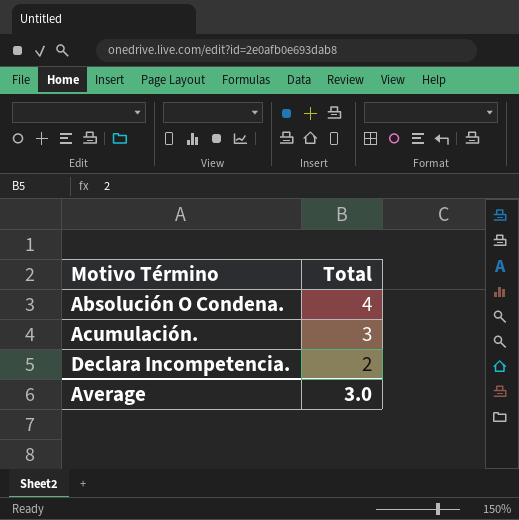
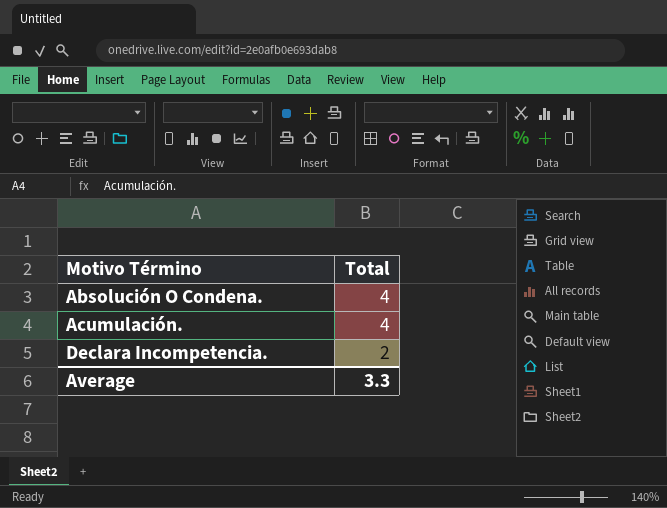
Acumulación. | Total: 3 -> 4
Average | Total: 3.0 -> 3.3

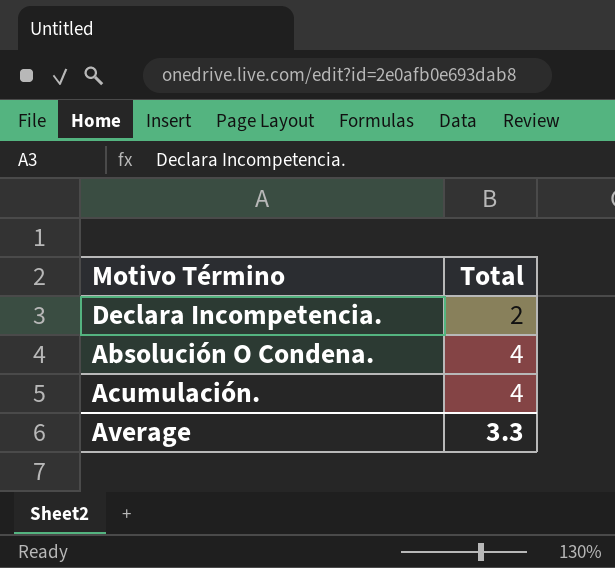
row order: Motivo Término ascending -> Total ascending

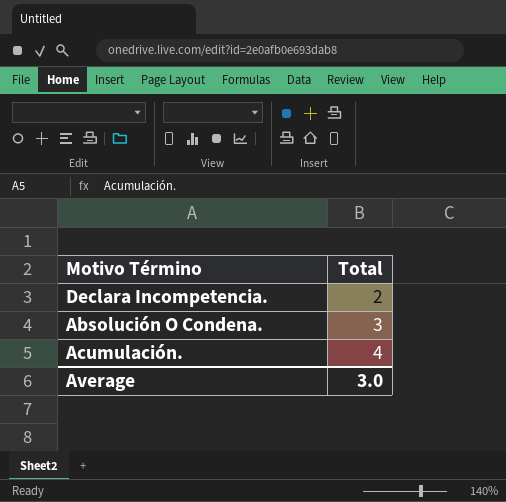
Absolución O Condena. | Total: 4 -> 3
Average | Total: 3.3 -> 3.0

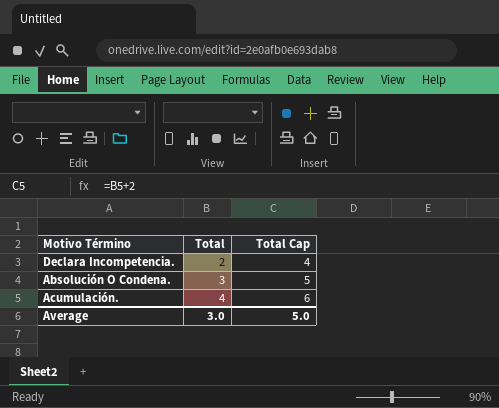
column Total Cap | formula: none -> [Total] + 2

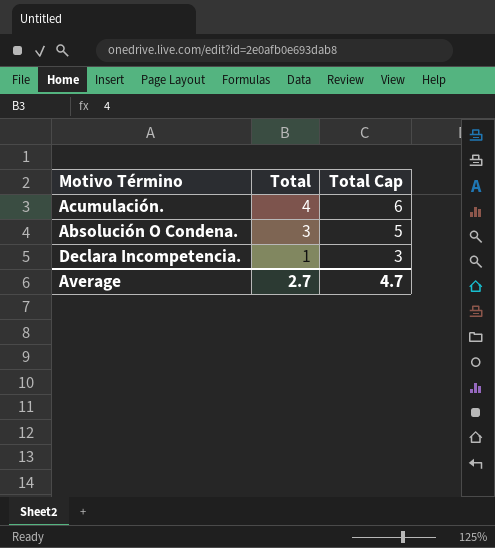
row order: Total ascending -> Total descending
Declara Incompetencia. | Total: 2 -> 1
Declara Incompetencia. | Total Cap: 4 -> 3
Average | Total: 3.0 -> 2.7
Average | Total Cap: 5.0 -> 4.7

